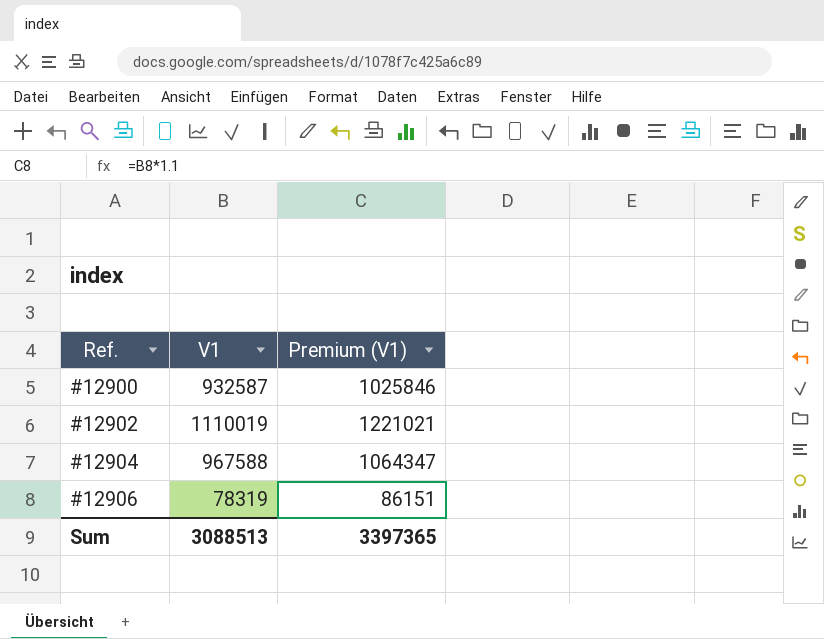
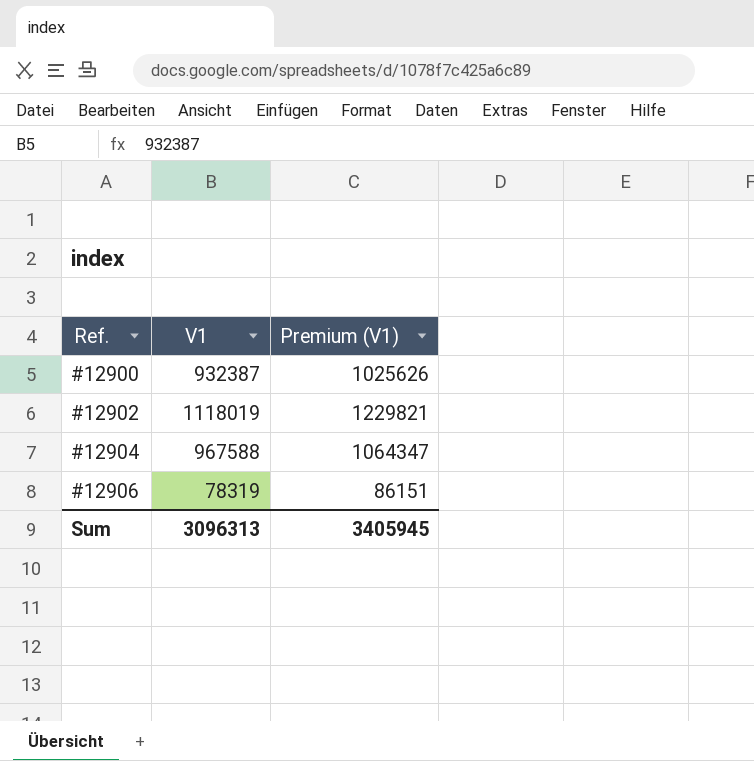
#12900 | V1: 932587 -> 932387
#12900 | Premium (V1): 1025846 -> 1025626
#12902 | V1: 1110019 -> 1118019
#12902 | Premium (V1): 1221021 -> 1229821
Sum | V1: 3088513 -> 3096313
Sum | Premium (V1): 3397365 -> 3405945

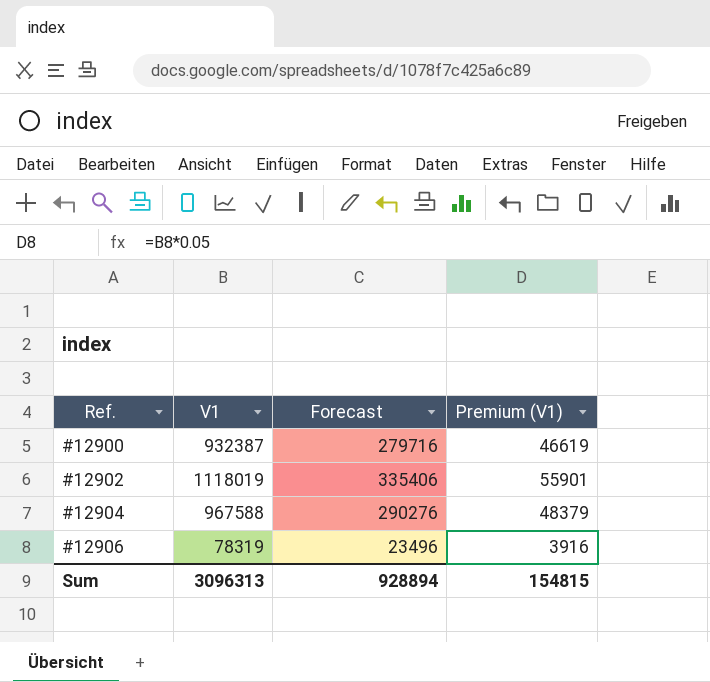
column Forecast | formula: none -> [V1] * 0.3
column Premium (V1) | formula: [V1] * 1.1 -> [V1] * 0.05
Sum | Premium (V1): 3405945 -> 154815

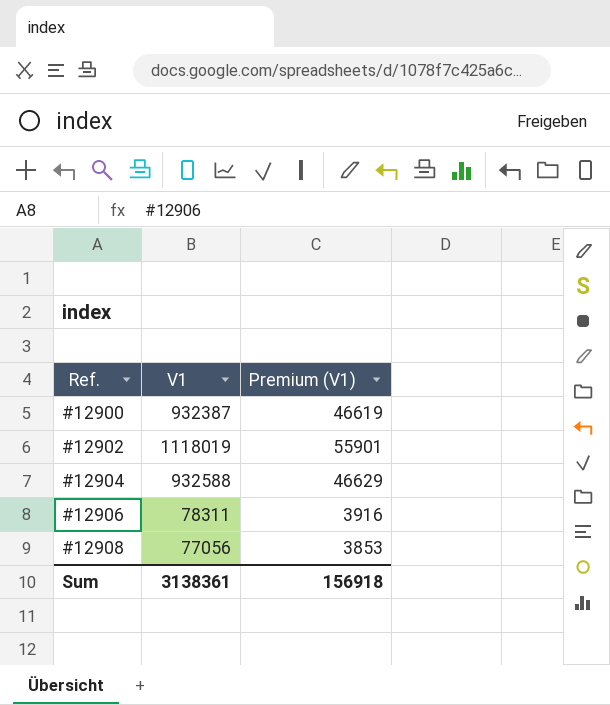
column Forecast | formula: [V1] * 0.3 -> none
#12904 | V1: 967588 -> 932588
#12904 | Premium (V1): 48379 -> 46629
#12906 | V1: 78319 -> 78311
row #12908: none -> 77056 | 3853
Sum | V1: 3096313 -> 3138361
Sum | Premium (V1): 154815 -> 156918

